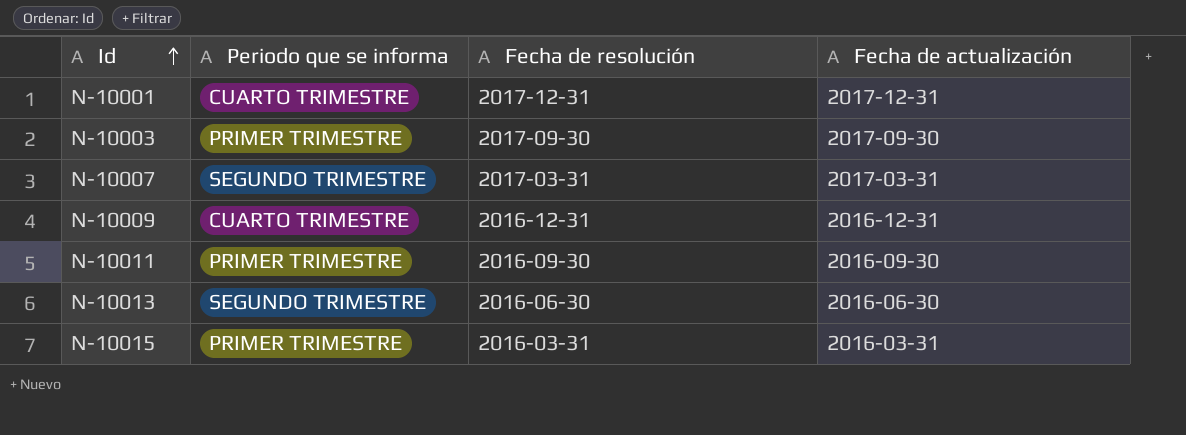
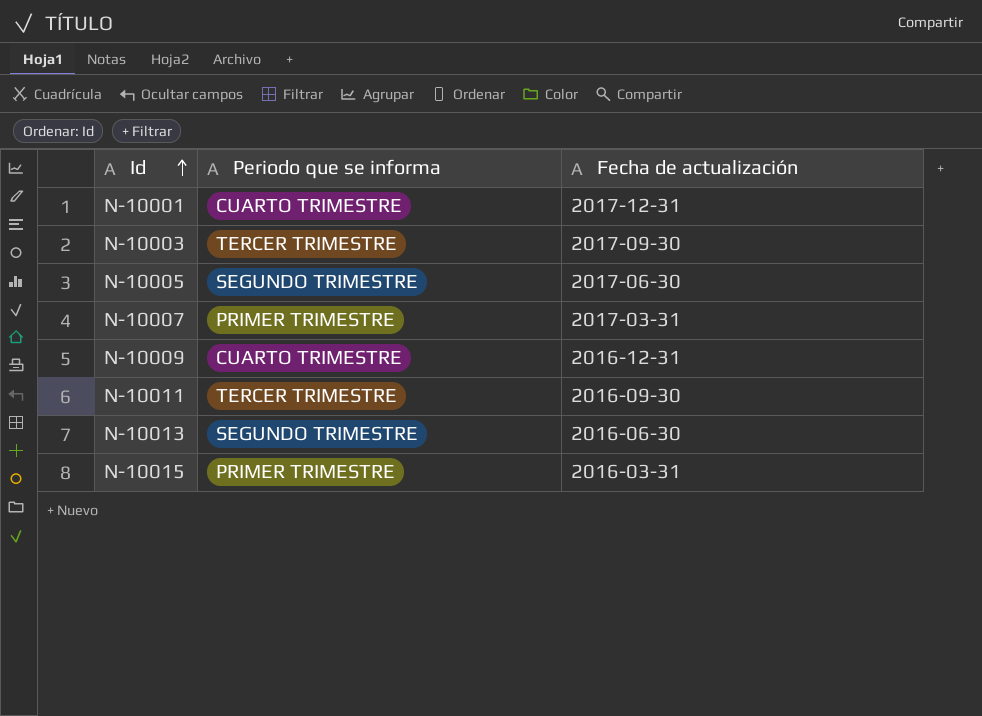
column Fecha de resolución | position: 3 -> none
N-10003 | Periodo que se informa: PRIMER TRIMESTRE -> TERCER TRIMESTRE
row N-10005: none -> SEGUNDO TRIMESTRE | 2017-06-30
N-10007 | Periodo que se informa: SEGUNDO TRIMESTRE -> PRIMER TRIMESTRE
N-10011 | Periodo que se informa: PRIMER TRIMESTRE -> TERCER TRIMESTRE

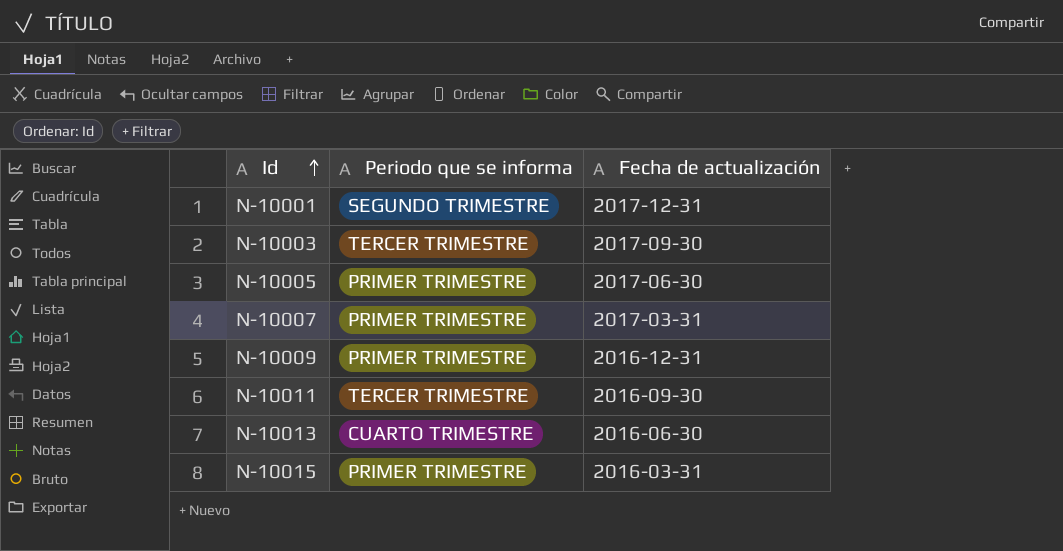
N-10001 | Periodo que se informa: CUARTO TRIMESTRE -> SEGUNDO TRIMESTRE
N-10005 | Periodo que se informa: SEGUNDO TRIMESTRE -> PRIMER TRIMESTRE
N-10009 | Periodo que se informa: CUARTO TRIMESTRE -> PRIMER TRIMESTRE
N-10013 | Periodo que se informa: SEGUNDO TRIMESTRE -> CUARTO TRIMESTRE

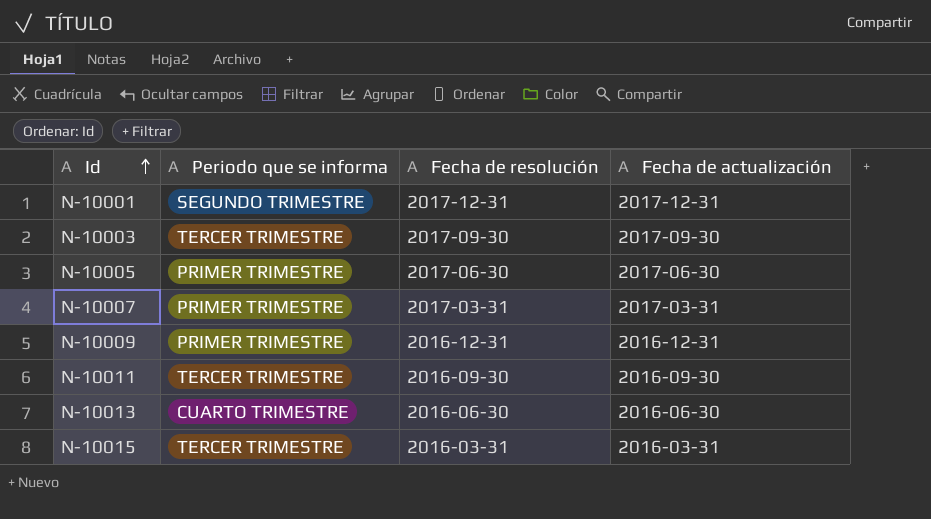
column Fecha de resolución | position: none -> 3
N-10015 | Periodo que se informa: PRIMER TRIMESTRE -> TERCER TRIMESTRE

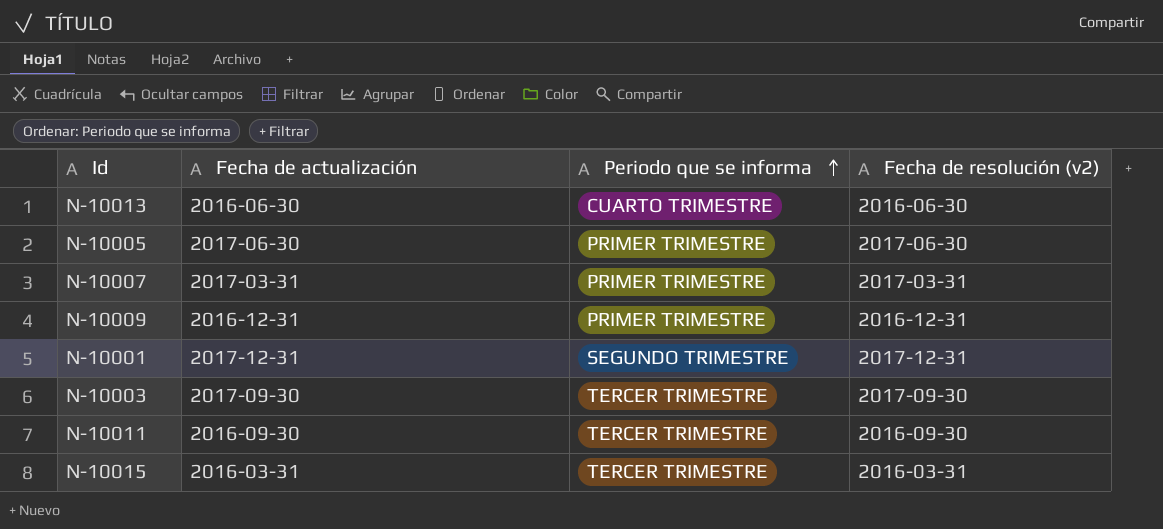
row order: Id ascending -> Periodo que se informa ascending
column Fecha de actualización | position: 4 -> 2
column name: Fecha de resolución -> Fecha de resolución (v2)

